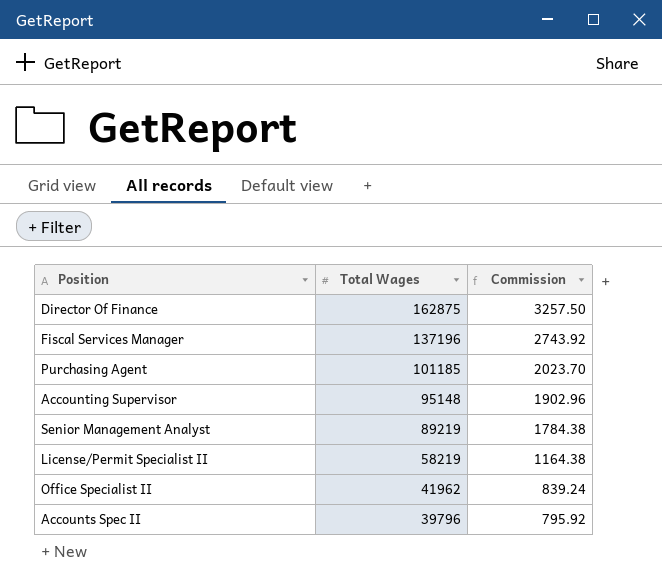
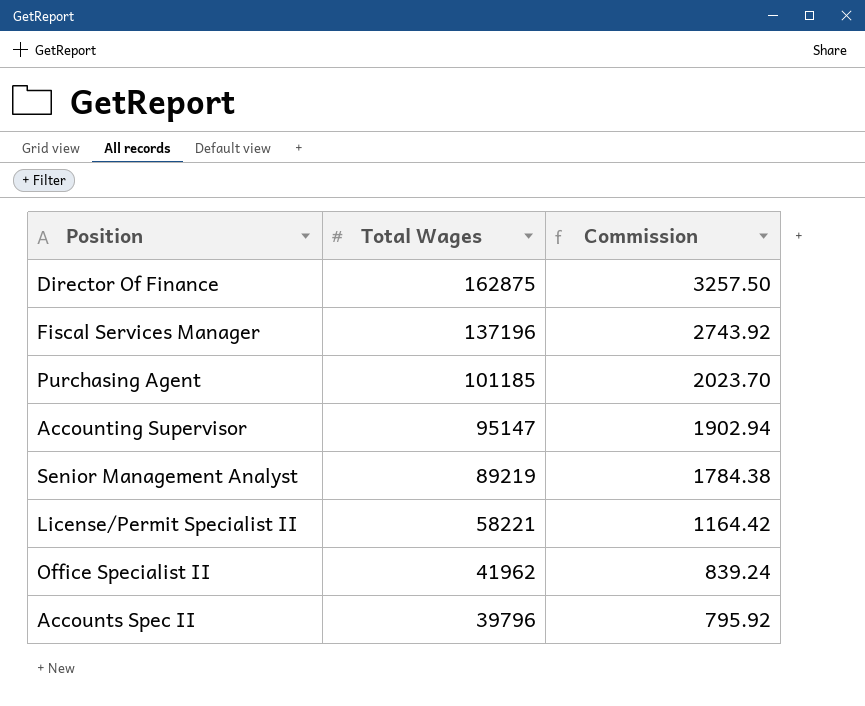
Accounting Supervisor | Total Wages: 95148 -> 95147
Accounting Supervisor | Commission: 1902.96 -> 1902.94
License/Permit Specialist II | Total Wages: 58219 -> 58221
License/Permit Specialist II | Commission: 1164.38 -> 1164.42

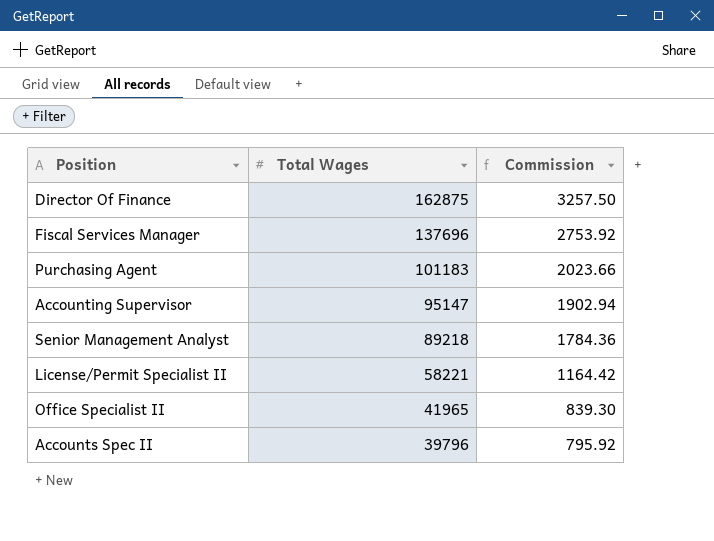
Fiscal Services Manager | Total Wages: 137196 -> 137696
Fiscal Services Manager | Commission: 2743.92 -> 2753.92
Purchasing Agent | Total Wages: 101185 -> 101183
Purchasing Agent | Commission: 2023.70 -> 2023.66
Senior Management Analyst | Total Wages: 89219 -> 89218
Senior Management Analyst | Commission: 1784.38 -> 1784.36
Office Specialist II | Total Wages: 41962 -> 41965
Office Specialist II | Commission: 839.24 -> 839.30

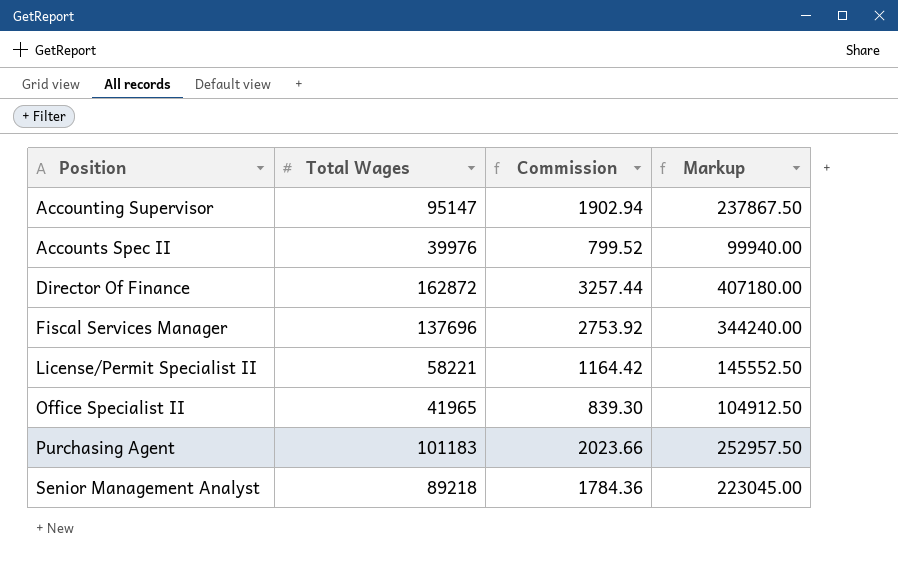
row order: Total Wages descending -> Position ascending
column Markup | formula: none -> [Total Wages] * 2.5
Accounts Spec II | Total Wages: 39796 -> 39976
Accounts Spec II | Commission: 795.92 -> 799.52
Director Of Finance | Total Wages: 162875 -> 162872
Director Of Finance | Commission: 3257.50 -> 3257.44

